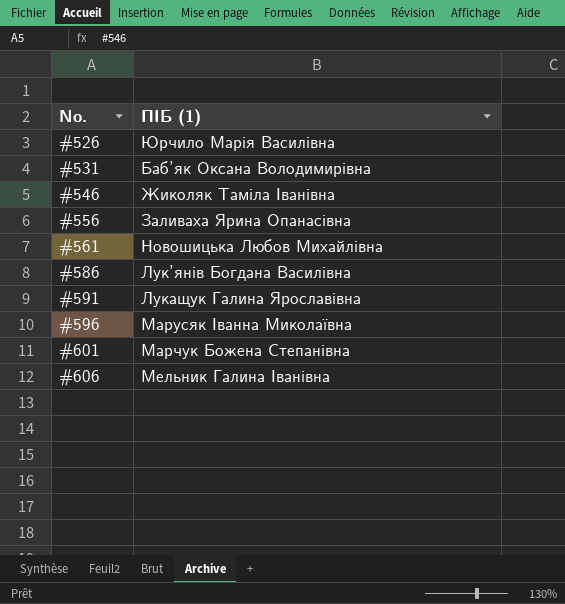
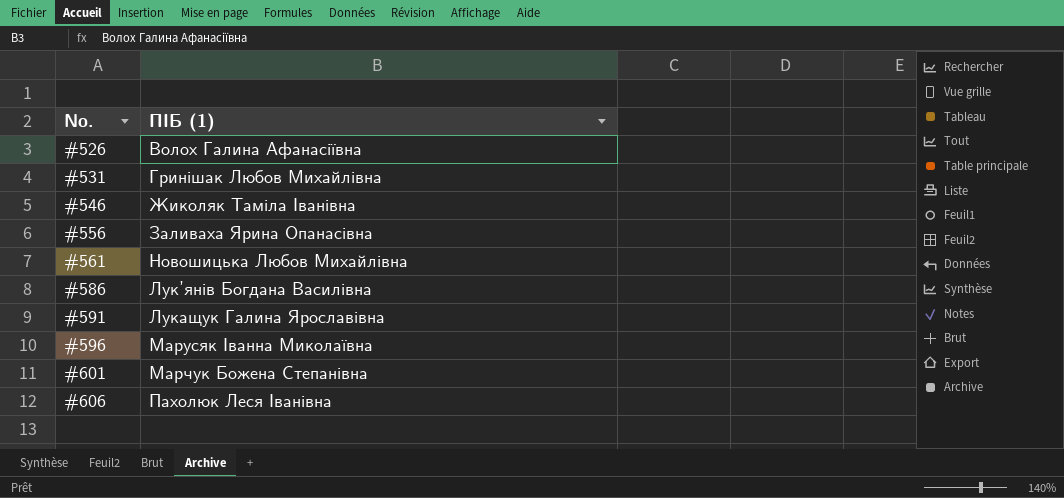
#526 | ПІБ (1): Юрчило Марія Василівна -> Волох Галина Афанасіївна
#531 | ПІБ (1): Баб’як Оксана Володимирівна -> Гринішак Любов Михайлівна
#606 | ПІБ (1): Мельник Галина Іванівна -> Пахолюк Леся Іванівна

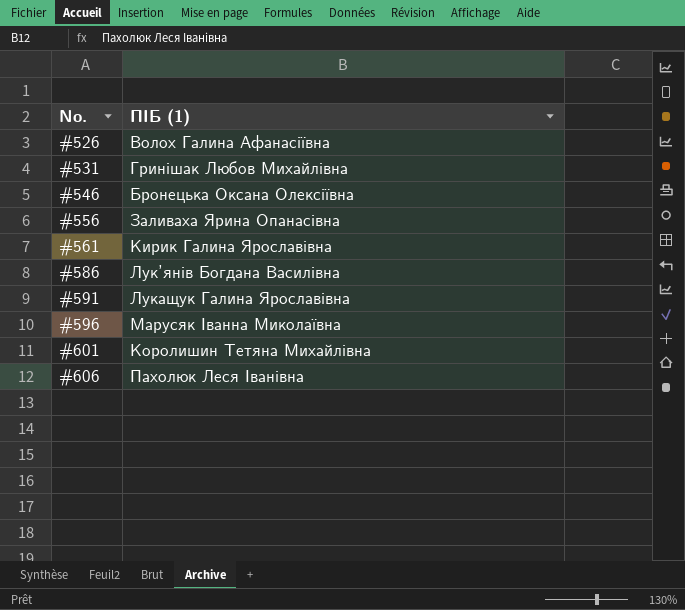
#546 | ПІБ (1): Жиколяк Таміла Іванівна -> Бронецька Оксана Олексіївна
#561 | ПІБ (1): Новошицька Любов Михайлівна -> Кирик Галина Ярославівна
#601 | ПІБ (1): Марчук Божена Степанівна -> Королишин Тетяна Михайлівна

